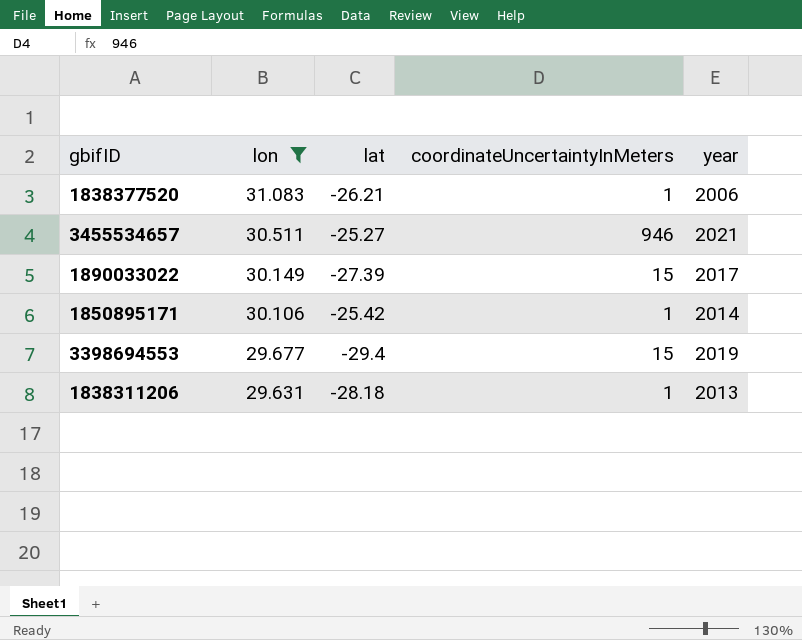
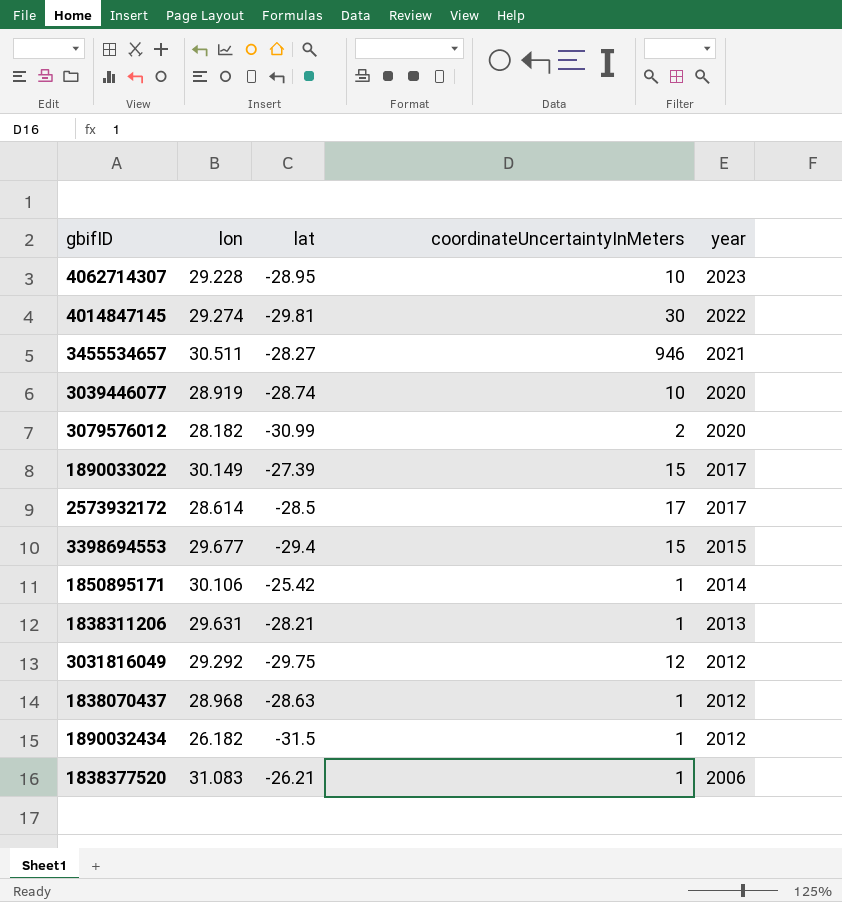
filter: lon >= 29.631 -> none
row order: lon descending -> year descending
3455534657 | lat: -25.27 -> -28.27
3398694553 | year: 2019 -> 2015
1838311206 | lat: -28.18 -> -28.21

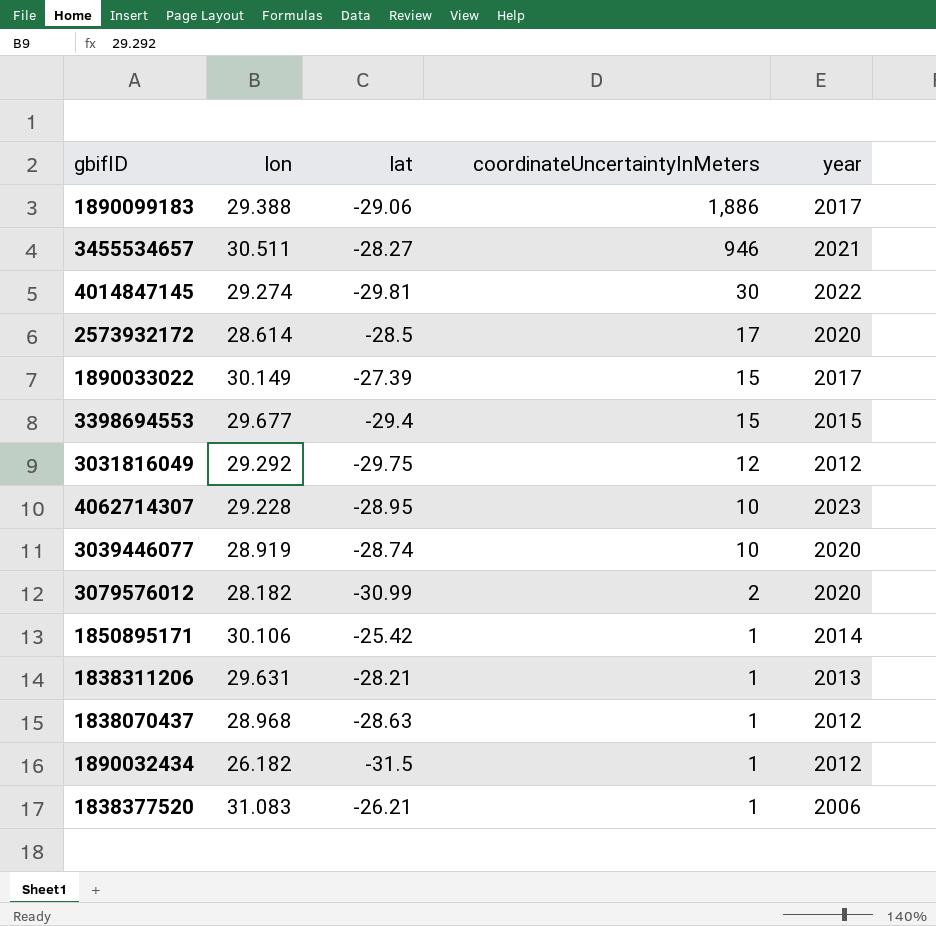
row order: year descending -> coordinateUncertaintyInMeters descending
row 1890099183: none -> 29.388 | -29.06 | 1,886 | 2017
2573932172 | year: 2017 -> 2020

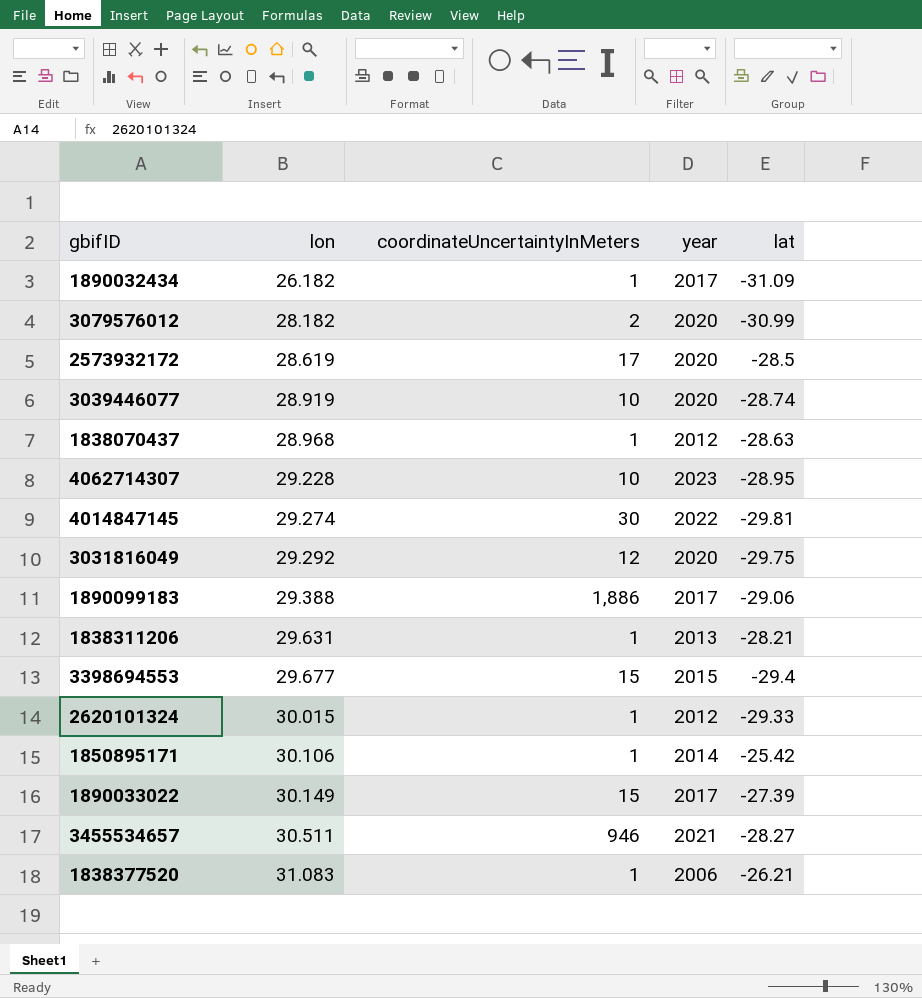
row order: coordinateUncertaintyInMeters descending -> lon ascending
column lat | position: 3 -> 5
1890032434 | year: 2012 -> 2017
1890032434 | lat: -31.5 -> -31.09
2573932172 | lon: 28.614 -> 28.619
3031816049 | year: 2012 -> 2020
row 2620101324: none -> 30.015 | 1 | 2012 | -29.33

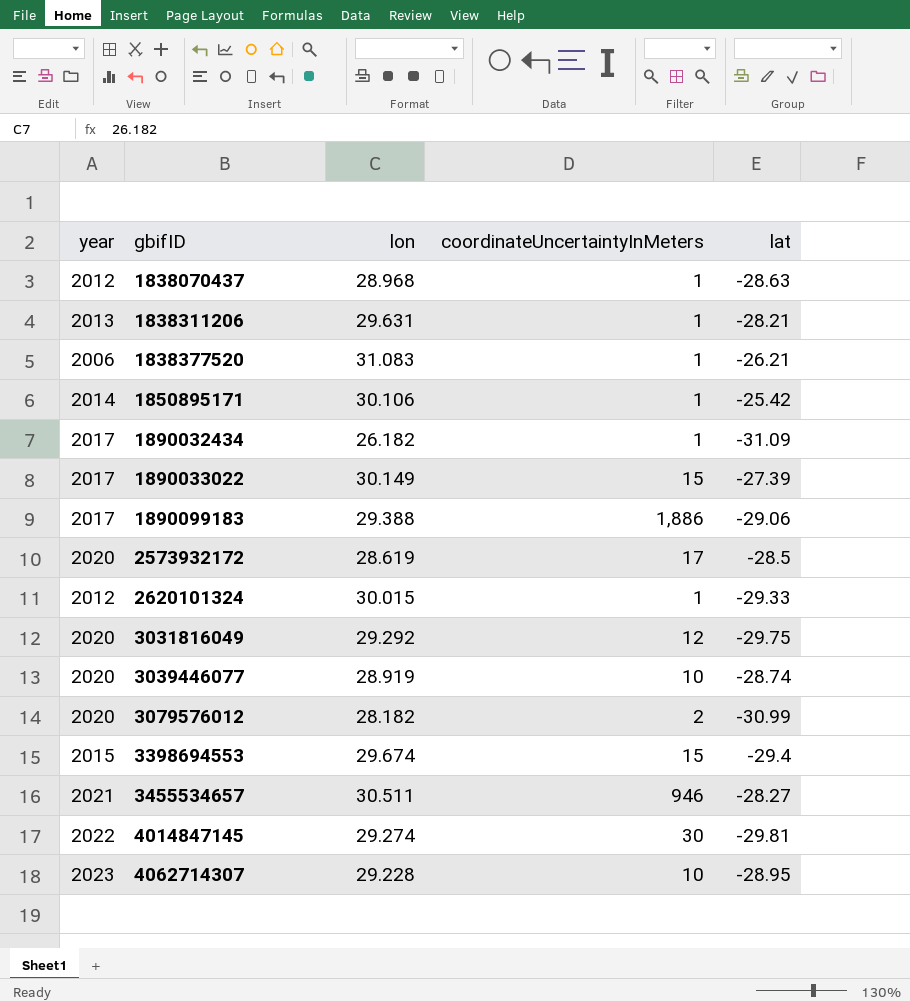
row order: lon ascending -> gbifID ascending
column year | position: 4 -> 1
3398694553 | lon: 29.677 -> 29.674

